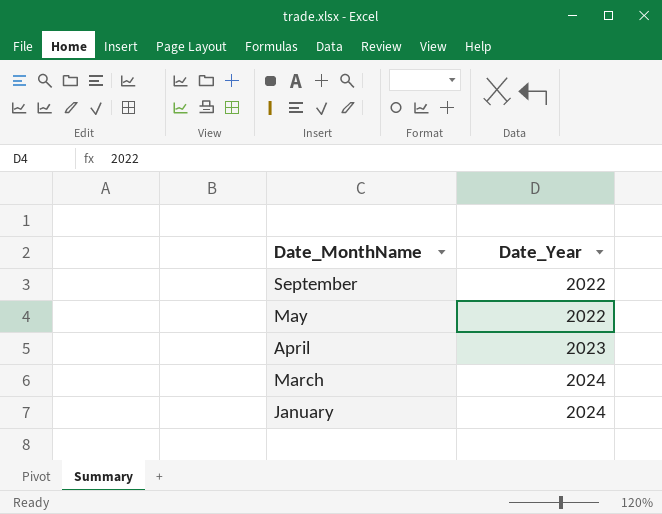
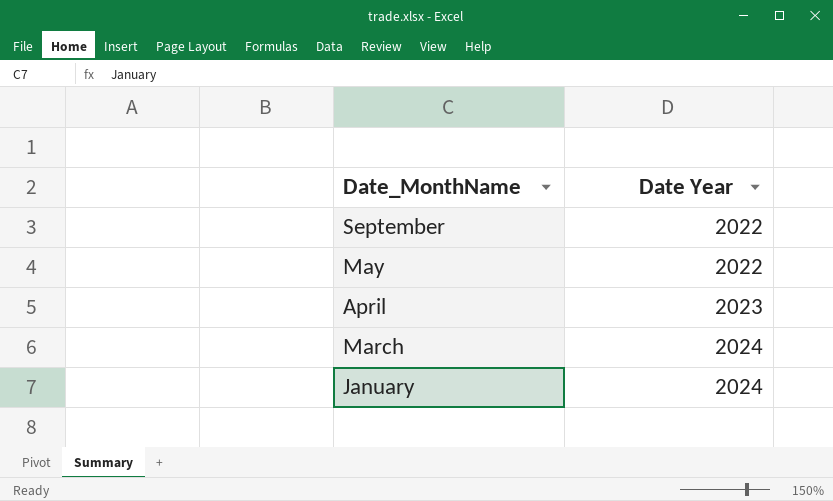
column name: Date_Year -> Date Year

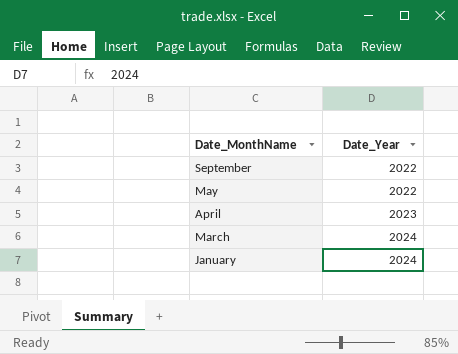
column name: Date Year -> Date_Year

